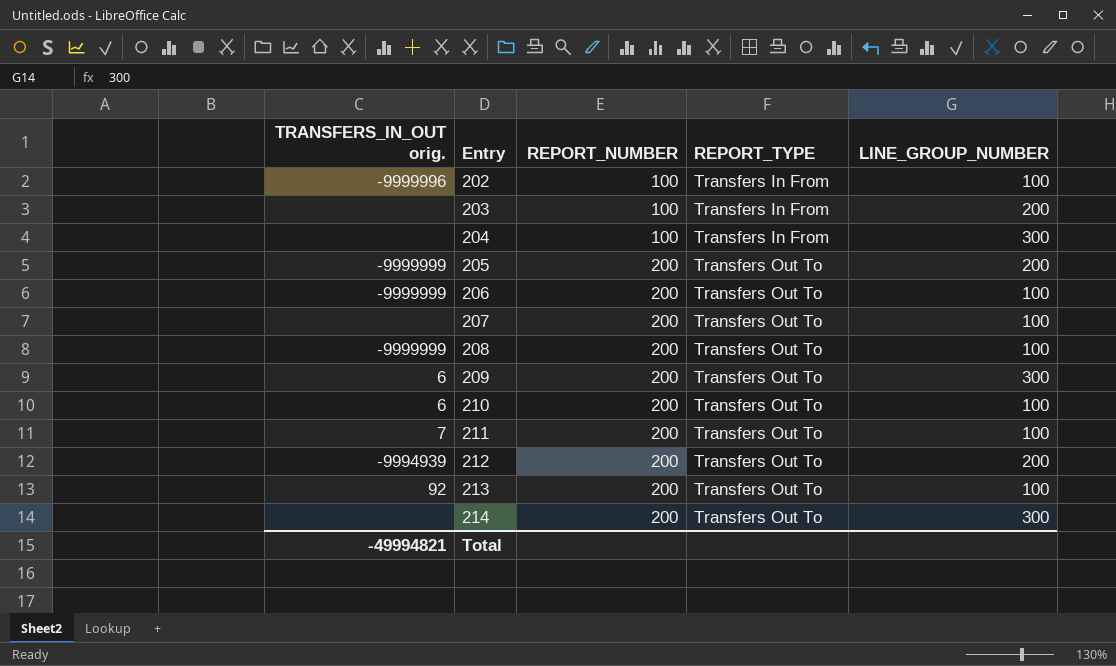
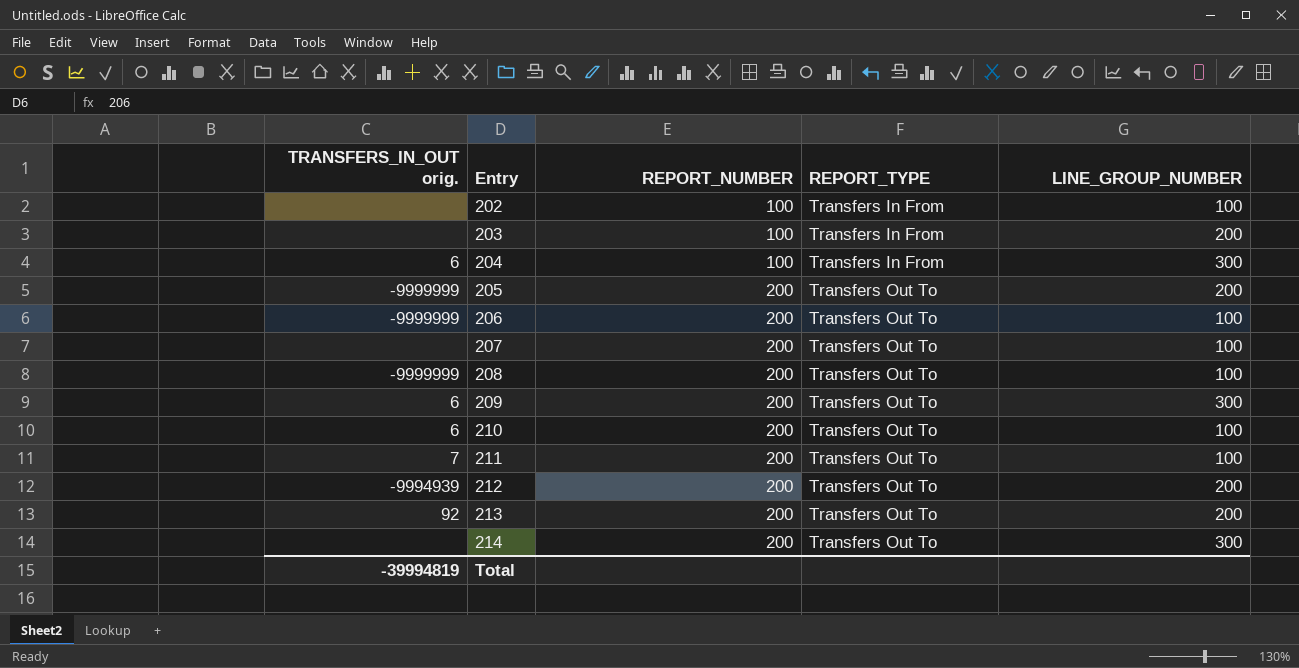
202 | TRANSFERS_IN_OUT orig.: -9999996 -> none
204 | TRANSFERS_IN_OUT orig.: none -> 6
213 | LINE_GROUP_NUMBER: 100 -> 200
Total | TRANSFERS_IN_OUT orig.: -49994821 -> -39994819

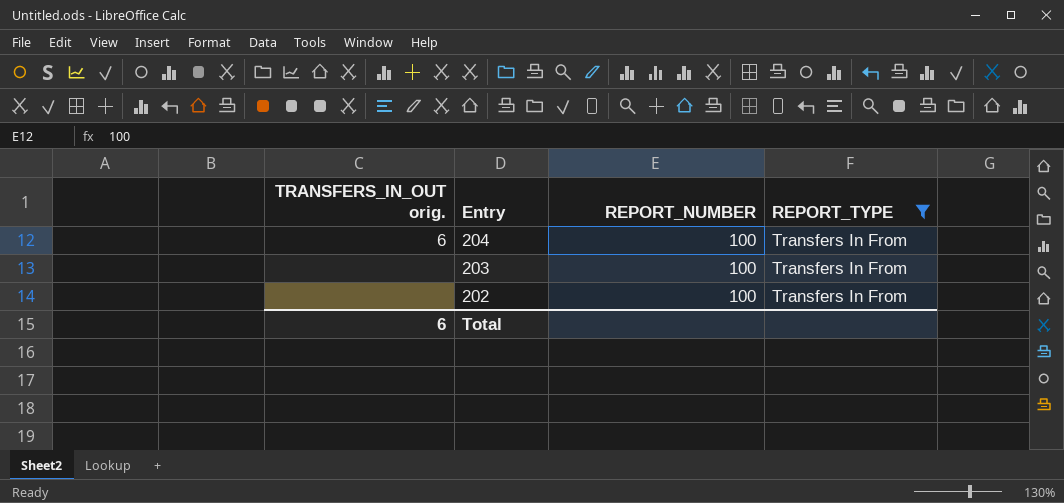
filter: none -> REPORT_TYPE = Transfers In From
row order: Entry ascending -> Entry descending
column LINE_GROUP_NUMBER | position: 5 -> none
Total | TRANSFERS_IN_OUT orig.: -39994819 -> 6

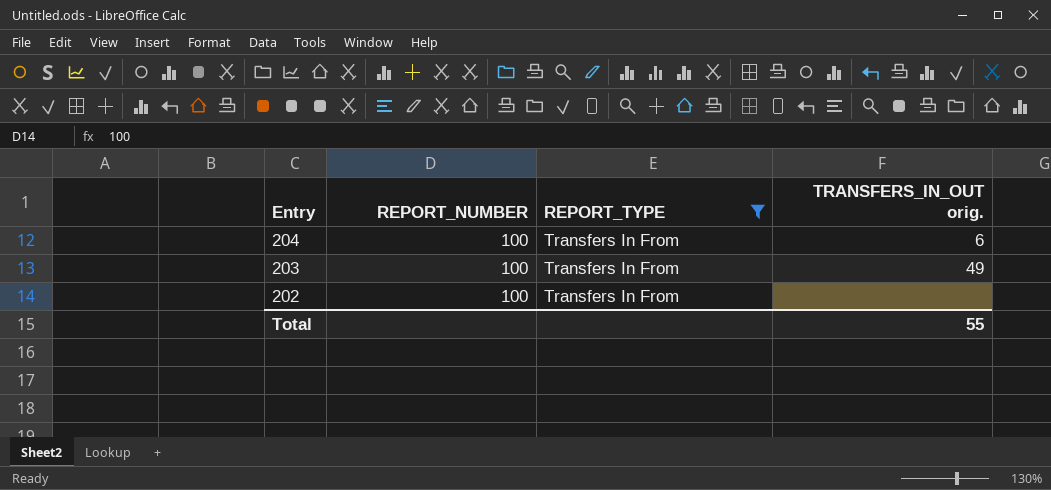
column TRANSFERS_IN_OUT orig. | position: 1 -> 4
203 | TRANSFERS_IN_OUT orig.: none -> 49
Total | TRANSFERS_IN_OUT orig.: 6 -> 55

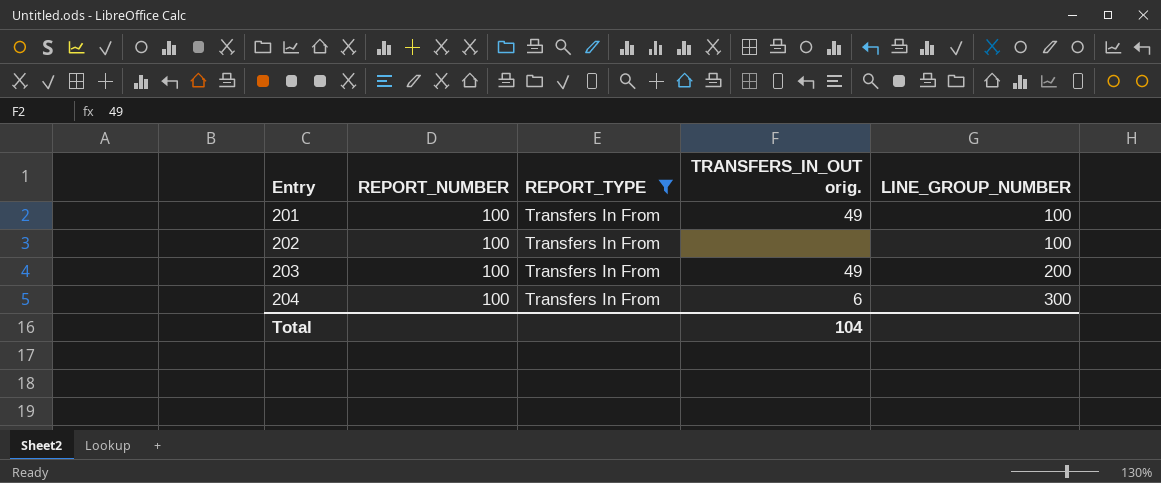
row order: Entry descending -> Entry ascending
column LINE_GROUP_NUMBER | position: none -> 5
row 201: none -> 100 | Transfers In From | 49 | 100
Total | TRANSFERS_IN_OUT orig.: 55 -> 104

